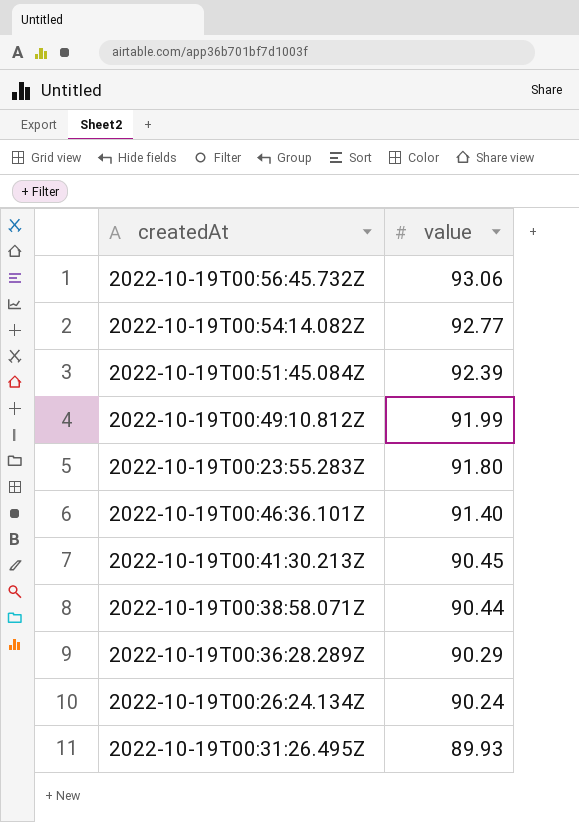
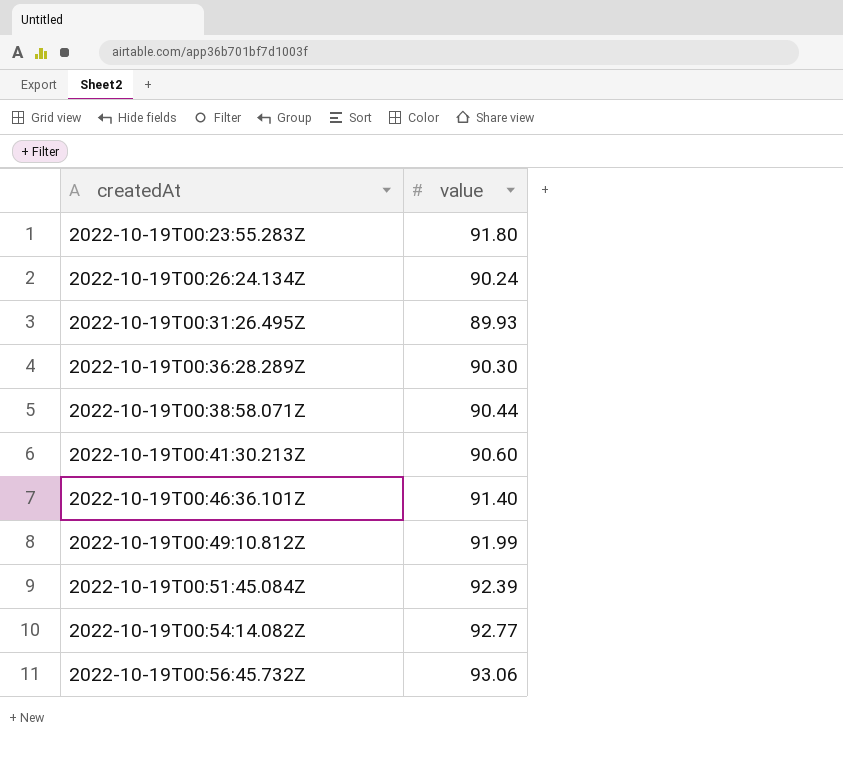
row order: value descending -> createdAt ascending
2022-10-19T00:36:28.289Z | value: 90.29 -> 90.30
2022-10-19T00:41:30.213Z | value: 90.45 -> 90.60

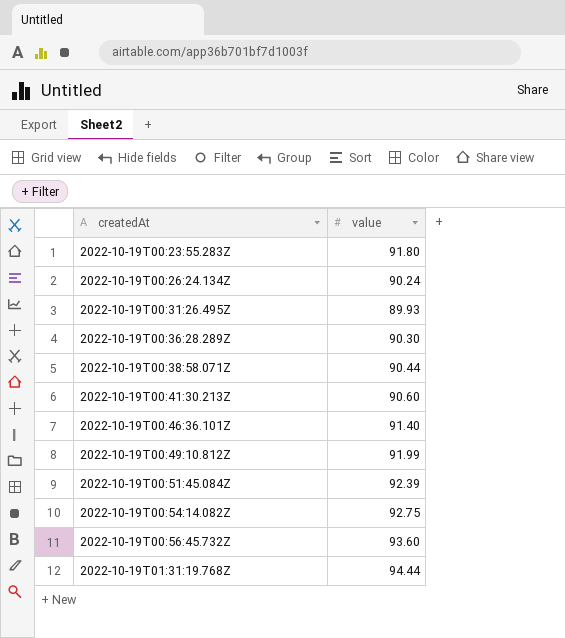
2022-10-19T00:54:14.082Z | value: 92.77 -> 92.75
2022-10-19T00:56:45.732Z | value: 93.06 -> 93.60
row 2022-10-19T01:31:19.768Z: none -> 94.44

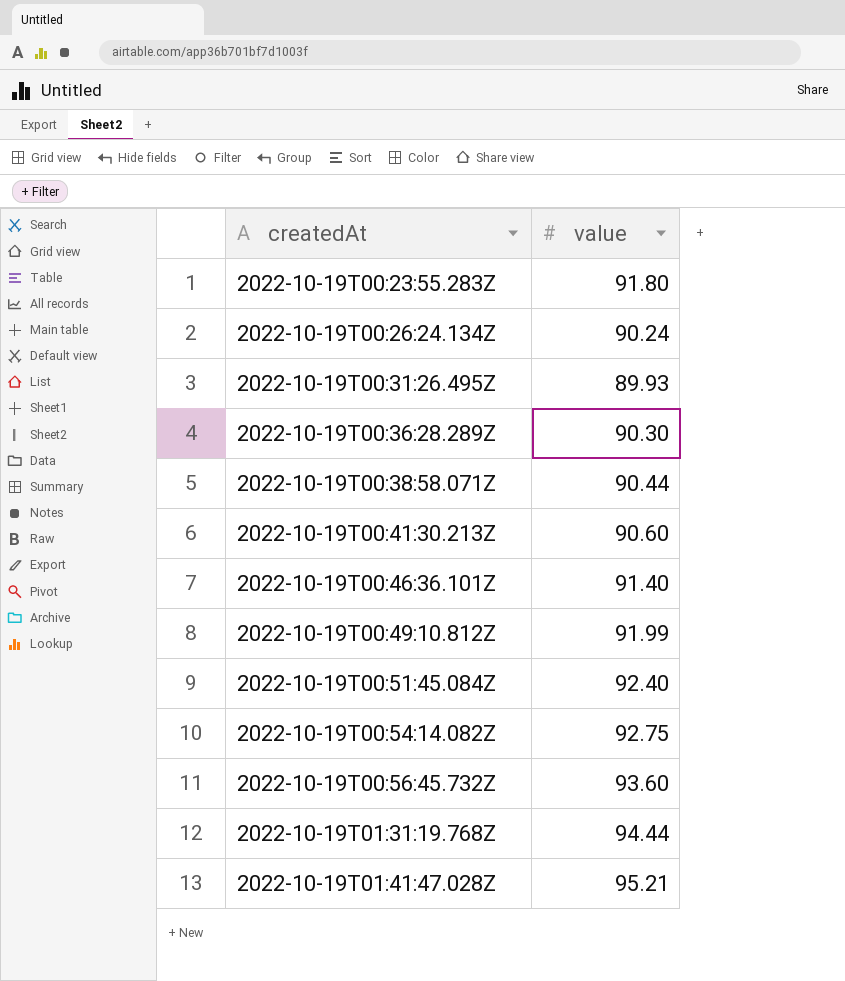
2022-10-19T00:51:45.084Z | value: 92.39 -> 92.40
row 2022-10-19T01:41:47.028Z: none -> 95.21

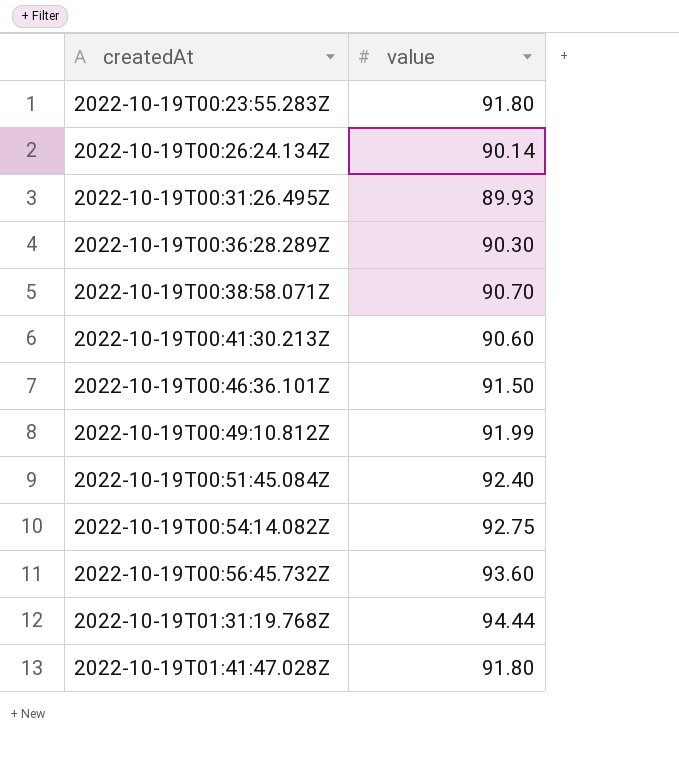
2022-10-19T00:26:24.134Z | value: 90.24 -> 90.14
2022-10-19T00:38:58.071Z | value: 90.44 -> 90.70
2022-10-19T00:46:36.101Z | value: 91.40 -> 91.50
2022-10-19T01:41:47.028Z | value: 95.21 -> 91.80

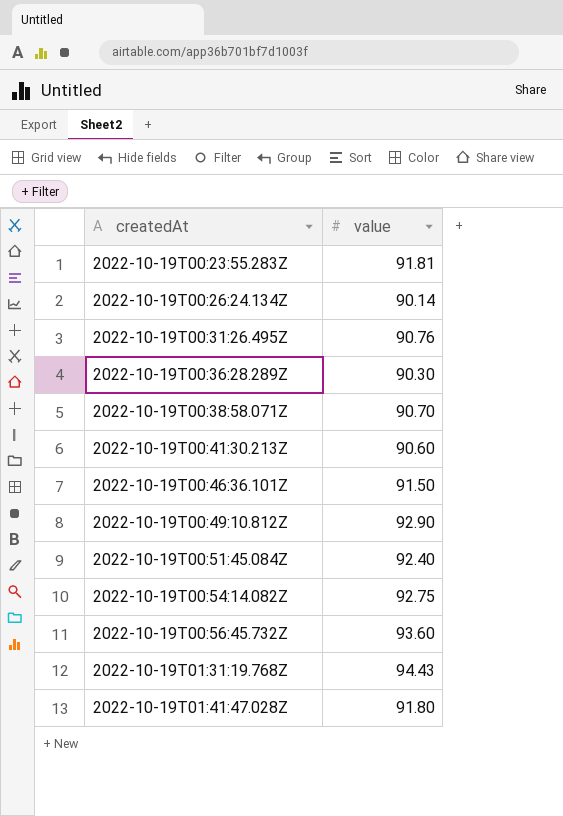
2022-10-19T00:23:55.283Z | value: 91.80 -> 91.81
2022-10-19T00:31:26.495Z | value: 89.93 -> 90.76
2022-10-19T00:49:10.812Z | value: 91.99 -> 92.90
2022-10-19T01:31:19.768Z | value: 94.44 -> 94.43

